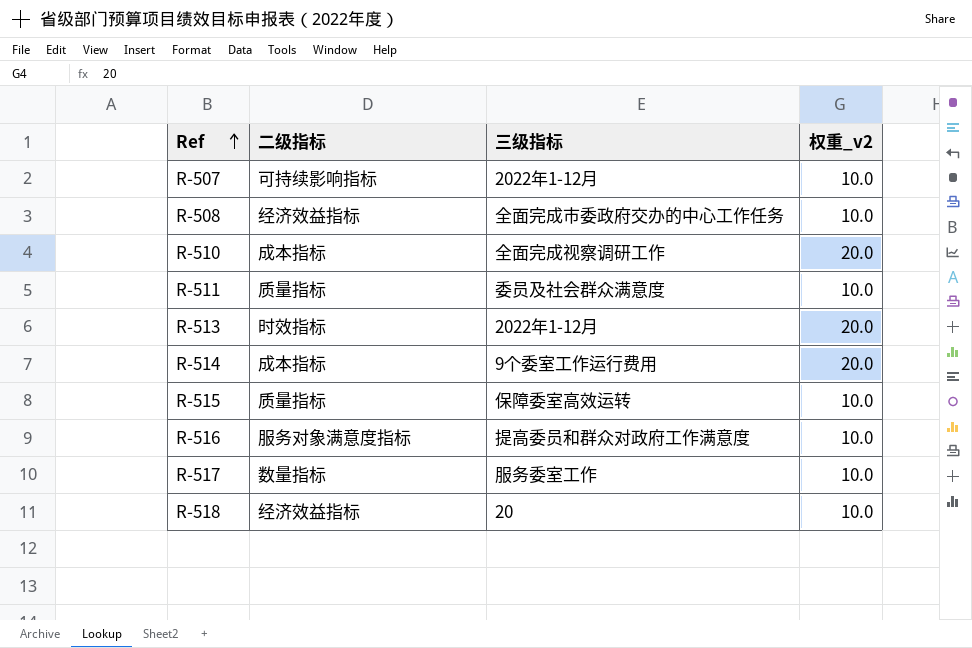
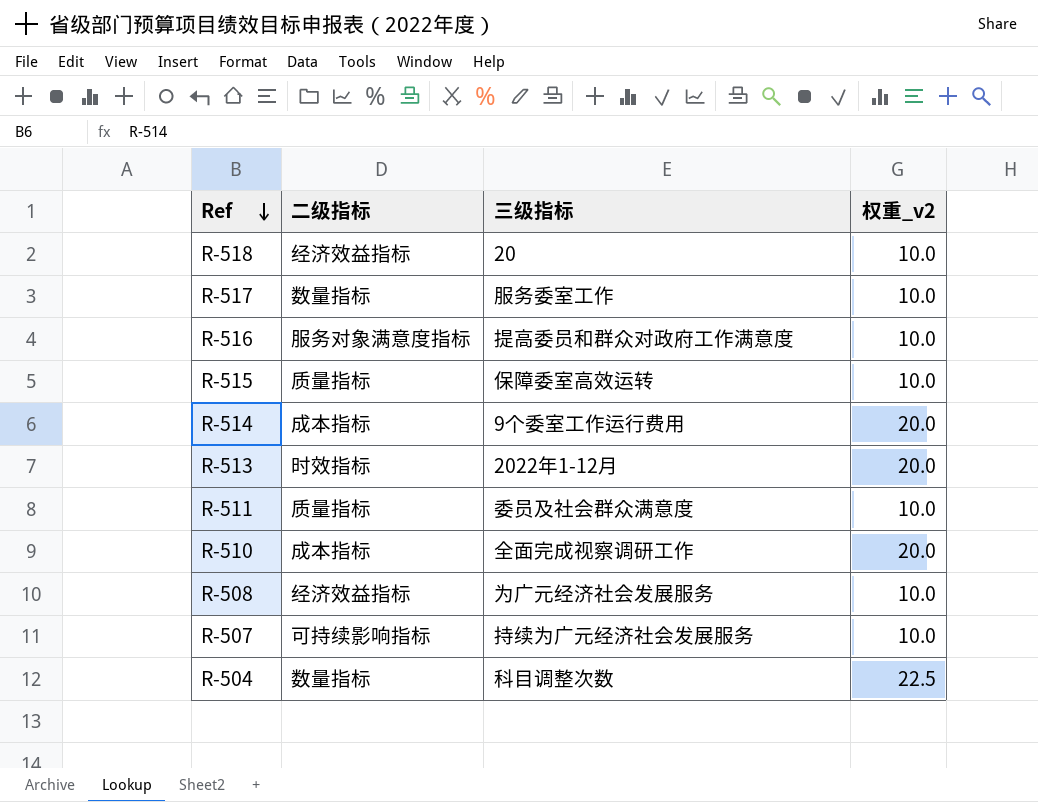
row order: Ref ascending -> Ref descending
R-508 | 三级指标: 全面完成市委政府交办的中心工作任务 -> 为广元经济社会发展服务
R-507 | 三级指标: 2022年1-12月 -> 持续为广元经济社会发展服务
row R-504: none -> 数量指标 | 科目调整次数 | 22.5

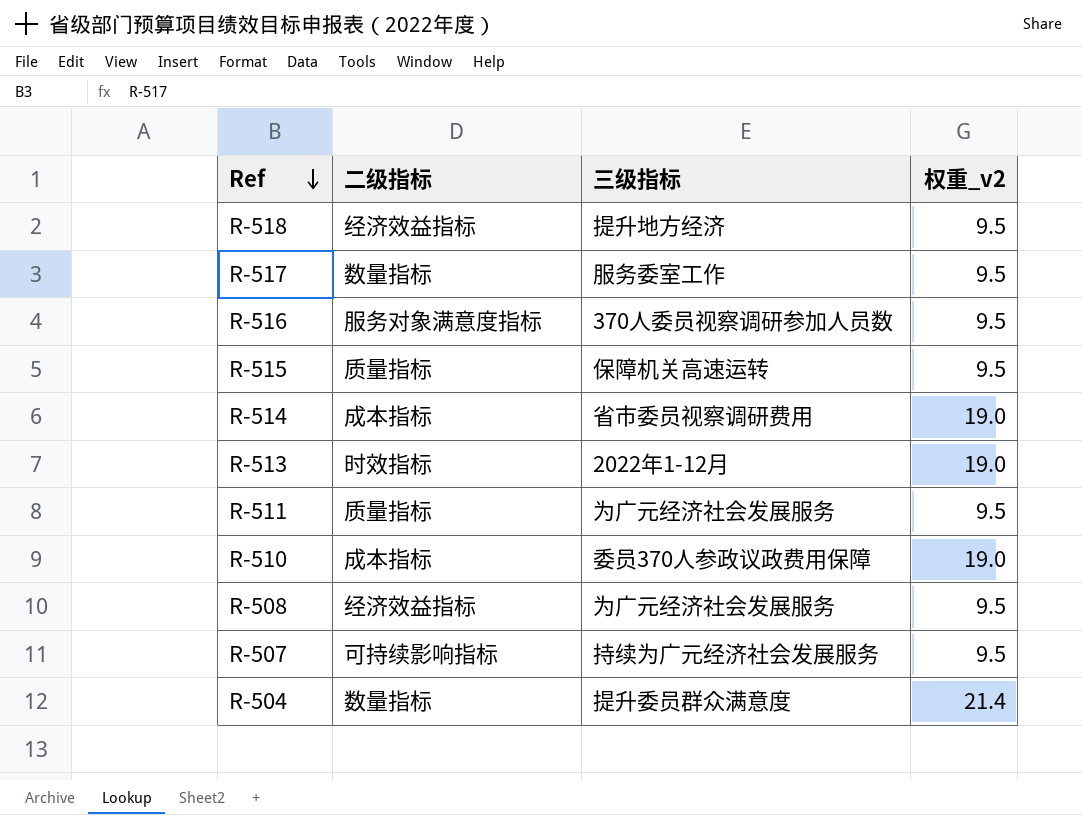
R-518 | 三级指标: 20 -> 提升地方经济
R-518 | 权重_v2: 10.0 -> 9.5
R-517 | 权重_v2: 10.0 -> 9.5
R-516 | 三级指标: 提高委员和群众对政府工作满意度 -> 370人委员视察调研参加人员数
R-516 | 权重_v2: 10.0 -> 9.5
R-515 | 三级指标: 保障委室高效运转 -> 保障机关高速运转
R-515 | 权重_v2: 10.0 -> 9.5
R-514 | 三级指标: 9个委室工作运行费用 -> 省市委员视察调研费用
R-514 | 权重_v2: 20.0 -> 19.0
R-513 | 权重_v2: 20.0 -> 19.0
R-511 | 三级指标: 委员及社会群众满意度 -> 为广元经济社会发展服务
R-511 | 权重_v2: 10.0 -> 9.5
R-510 | 三级指标: 全面完成视察调研工作 -> 委员370人参政议政费用保障
R-510 | 权重_v2: 20.0 -> 19.0
R-508 | 权重_v2: 10.0 -> 9.5
R-507 | 权重_v2: 10.0 -> 9.5
R-504 | 三级指标: 科目调整次数 -> 提升委员群众满意度
R-504 | 权重_v2: 22.5 -> 21.4

